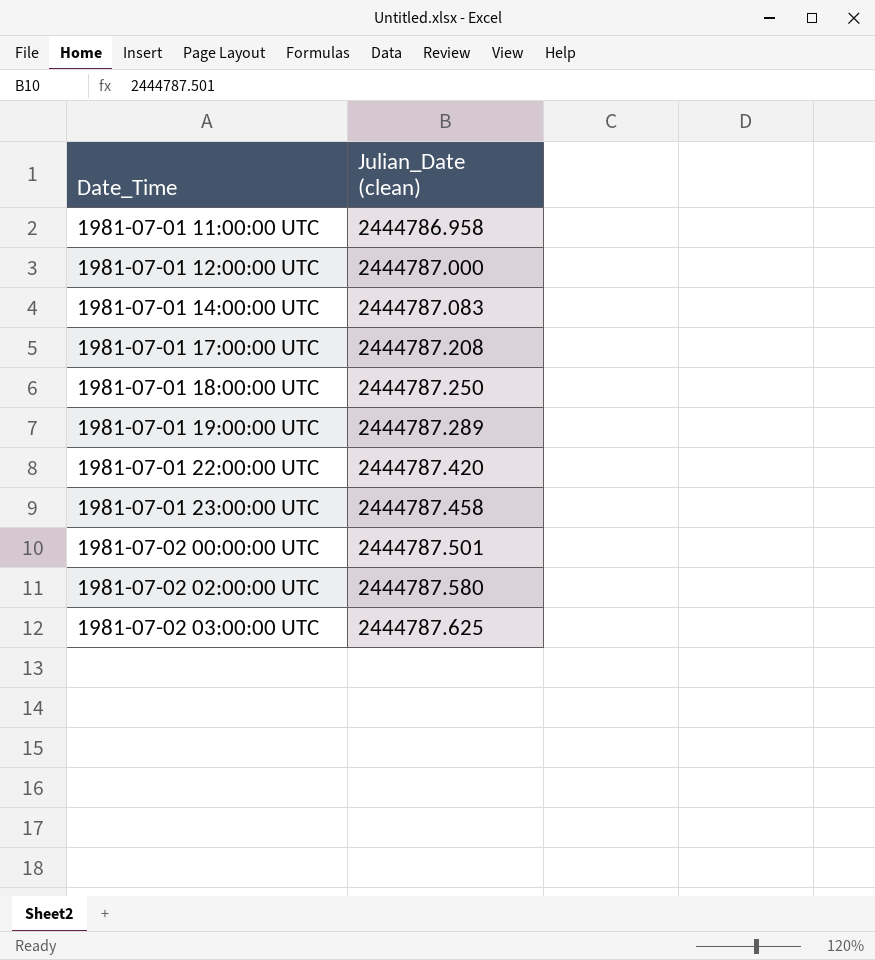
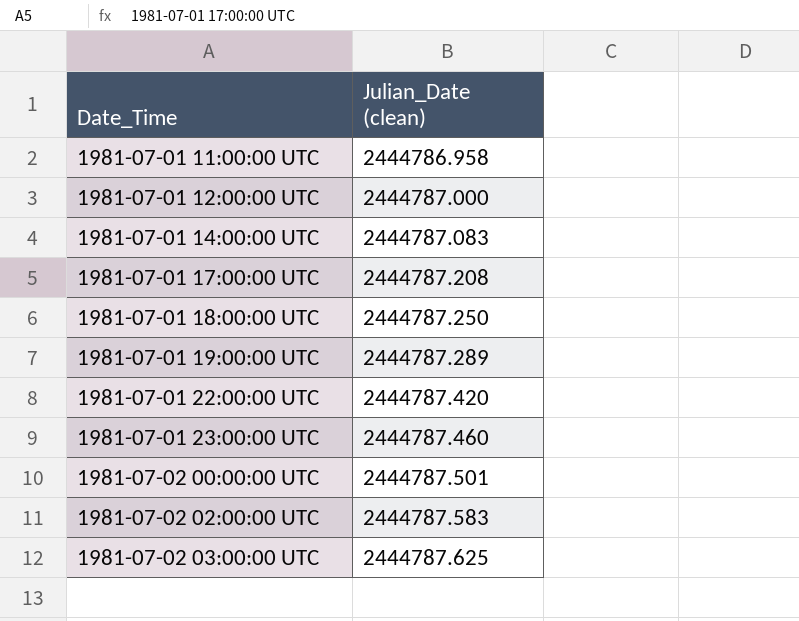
1981-07-01 23:00:00 UTC | Julian_Date (clean): 2444787.458 -> 2444787.460
1981-07-02 02:00:00 UTC | Julian_Date (clean): 2444787.580 -> 2444787.583

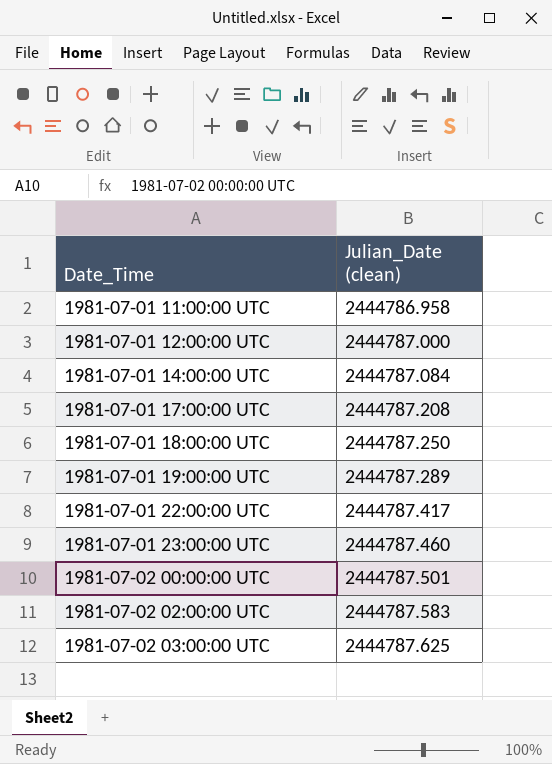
1981-07-01 14:00:00 UTC | Julian_Date (clean): 2444787.083 -> 2444787.084
1981-07-01 22:00:00 UTC | Julian_Date (clean): 2444787.420 -> 2444787.417

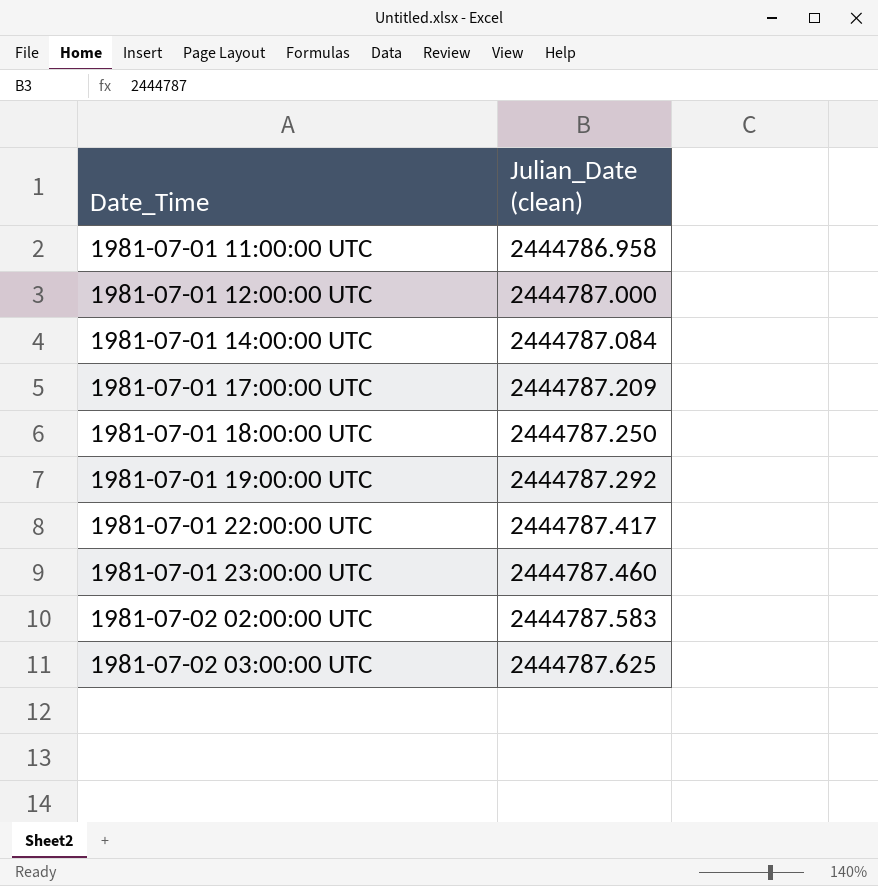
row 1981-07-02 00:00:00 UTC: 2444787.501 -> none
1981-07-01 17:00:00 UTC | Julian_Date (clean): 2444787.208 -> 2444787.209
1981-07-01 19:00:00 UTC | Julian_Date (clean): 2444787.289 -> 2444787.292

